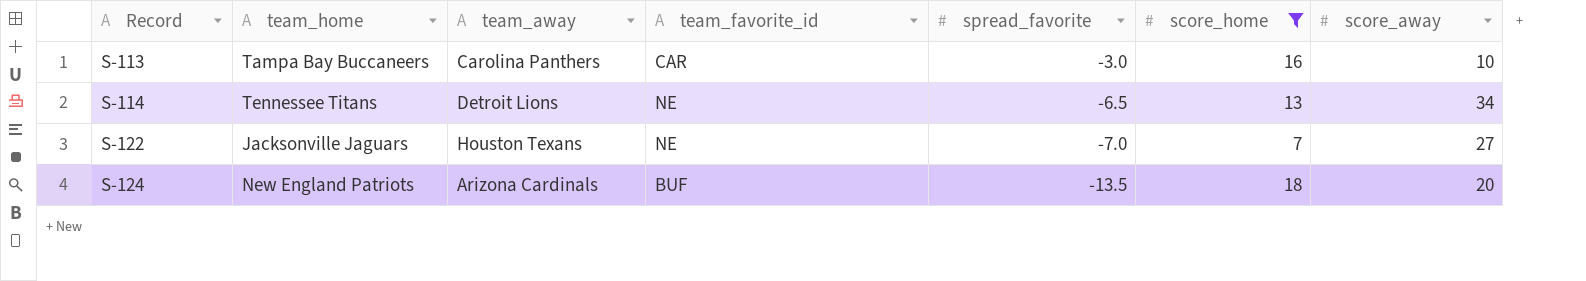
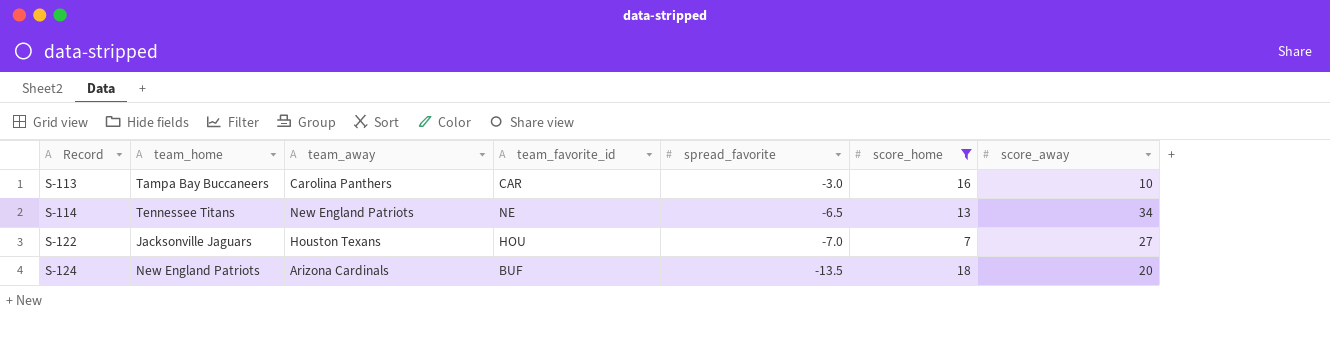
S-114 | team_away: Detroit Lions -> New England Patriots
S-122 | team_favorite_id: NE -> HOU

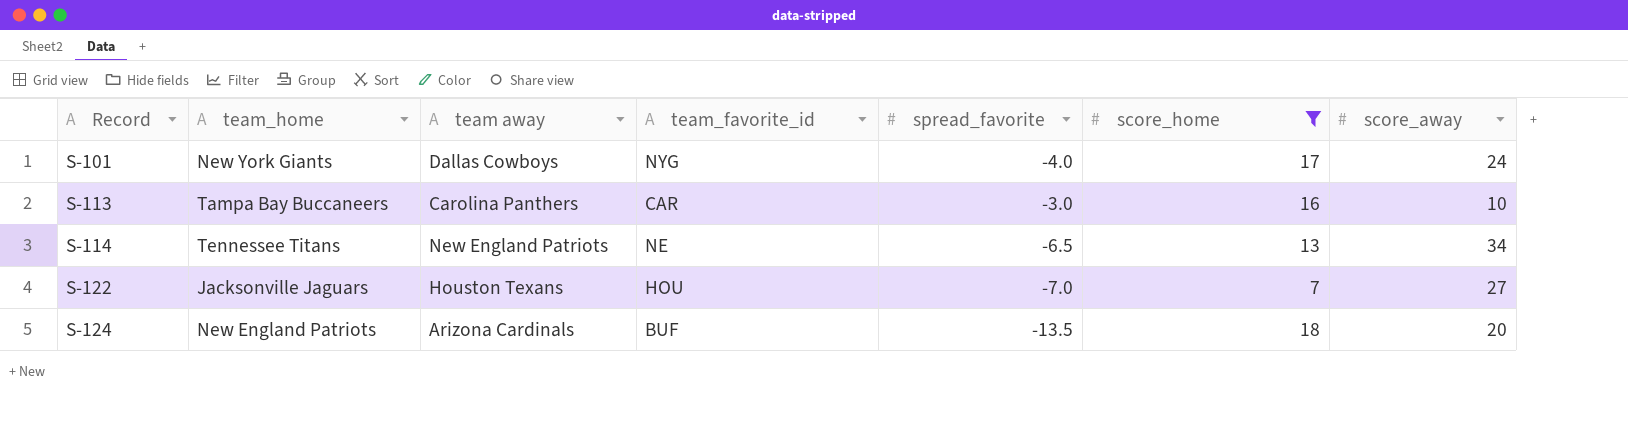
column name: team_away -> team away
row S-101: none -> New York Giants | Dallas Cowboys | NYG | -4.0 | 17 | 24

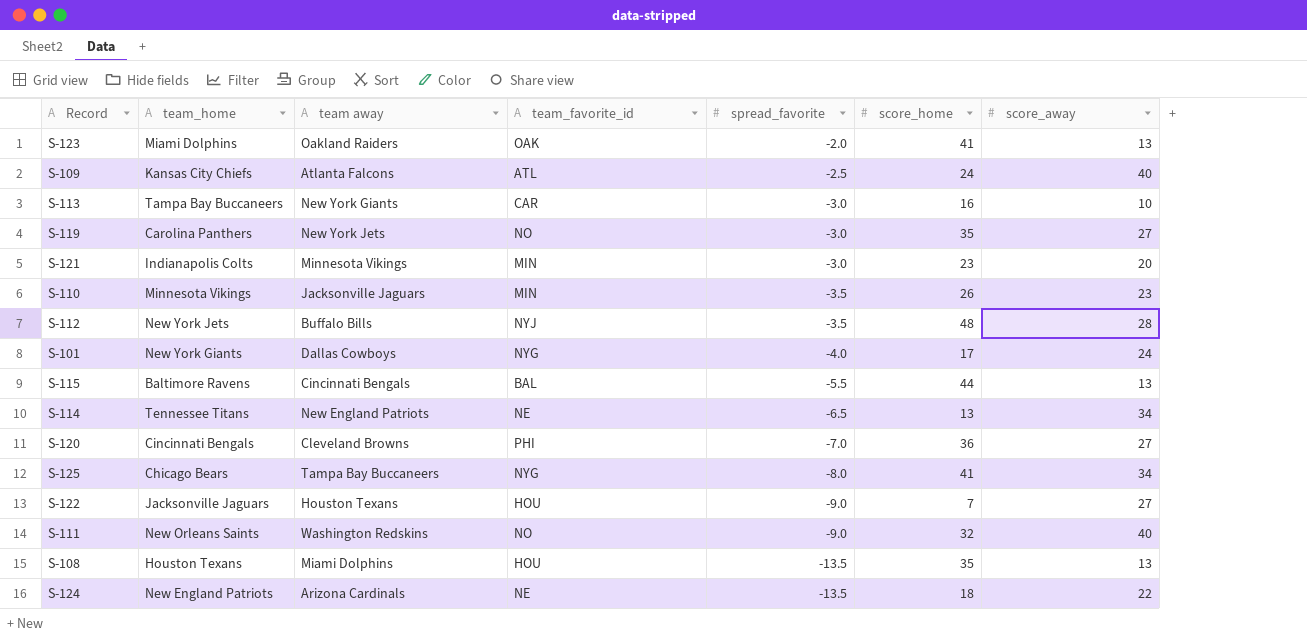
filter: score_home <= 18 -> none
row order: Record ascending -> spread_favorite descending
S-113 | team away: Carolina Panthers -> New York Giants
S-122 | spread_favorite: -7.0 -> -9.0
S-124 | team_favorite_id: BUF -> NE
S-124 | score_away: 20 -> 22

